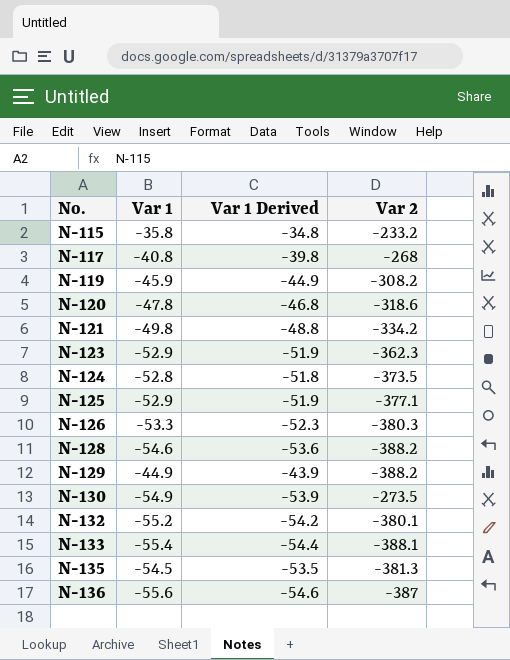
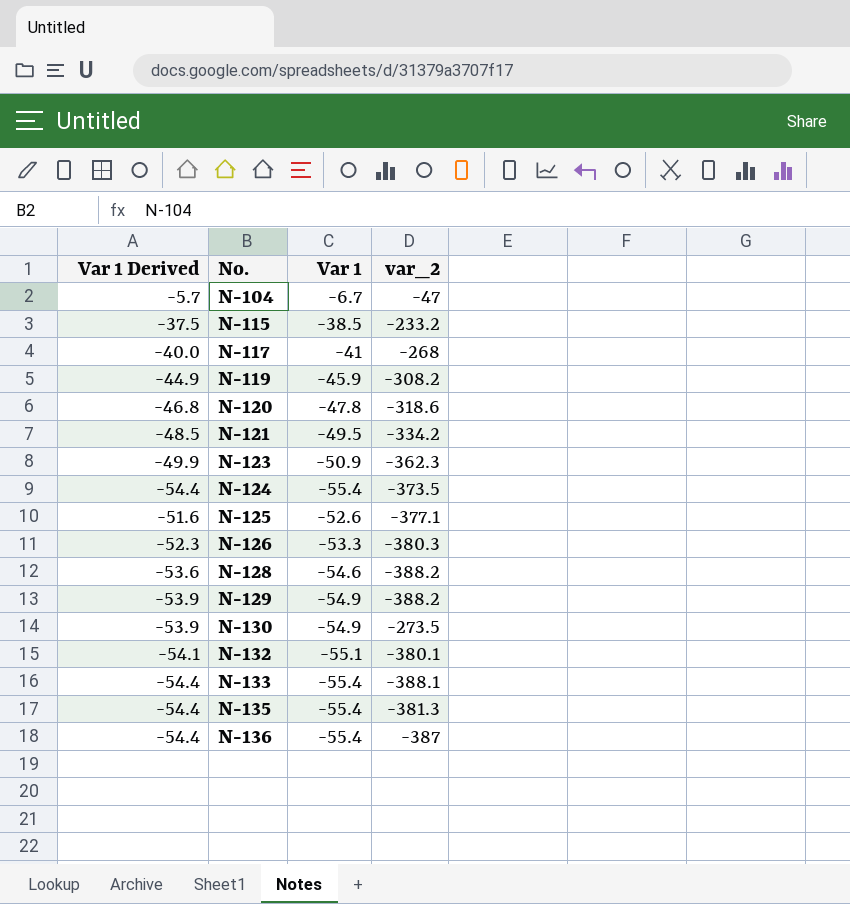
column Var 1 Derived | position: 3 -> 1
column name: Var 2 -> var_2
row N-104: none -> -5.7 | -6.7 | -47
N-115 | Var 1 Derived: -34.8 -> -37.5
N-115 | Var 1: -35.8 -> -38.5
N-117 | Var 1 Derived: -39.8 -> -40.0
N-117 | Var 1: -40.8 -> -41
N-121 | Var 1 Derived: -48.8 -> -48.5
N-121 | Var 1: -49.8 -> -49.5
N-123 | Var 1 Derived: -51.9 -> -49.9
N-123 | Var 1: -52.9 -> -50.9
N-124 | Var 1 Derived: -51.8 -> -54.4
N-124 | Var 1: -52.8 -> -55.4
N-125 | Var 1 Derived: -51.9 -> -51.6
N-125 | Var 1: -52.9 -> -52.6
N-129 | Var 1 Derived: -43.9 -> -53.9
N-129 | Var 1: -44.9 -> -54.9
N-132 | Var 1 Derived: -54.2 -> -54.1
N-132 | Var 1: -55.2 -> -55.1
N-135 | Var 1 Derived: -53.5 -> -54.4
N-135 | Var 1: -54.5 -> -55.4
N-136 | Var 1 Derived: -54.6 -> -54.4
N-136 | Var 1: -55.6 -> -55.4

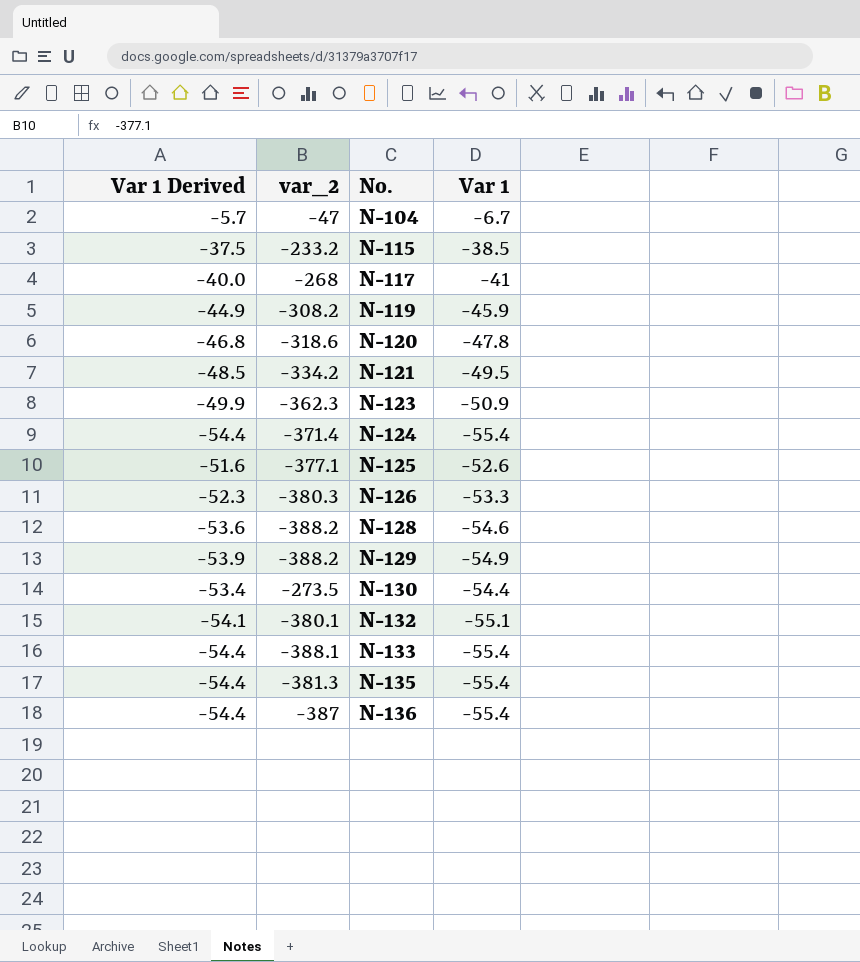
column var_2 | position: 4 -> 2
N-124 | var_2: -373.5 -> -371.4
N-130 | Var 1 Derived: -53.9 -> -53.4
N-130 | Var 1: -54.9 -> -54.4

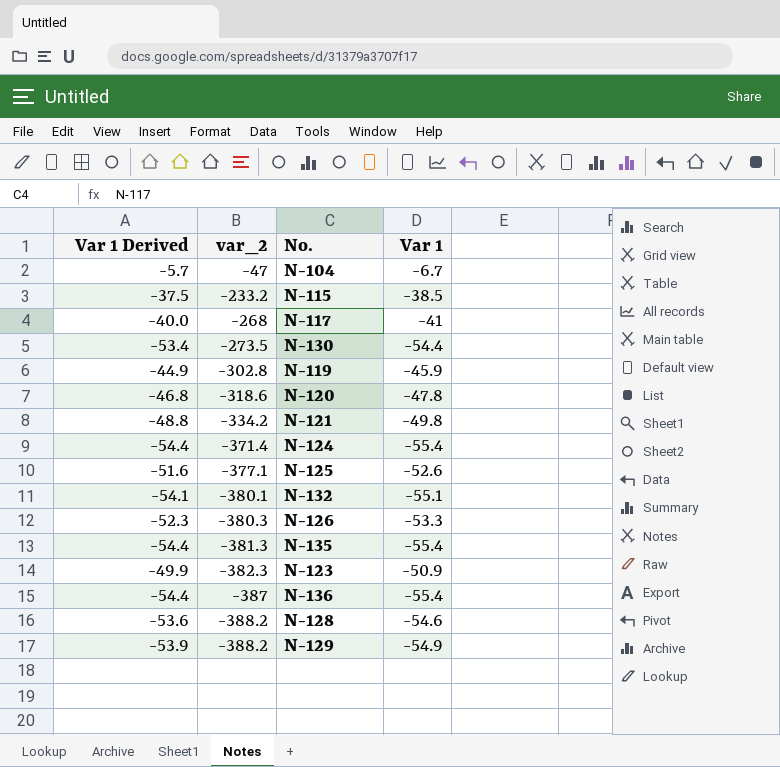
row order: No. ascending -> var_2 descending
row N-133: -54.4 | -388.1 | -55.4 -> none
N-119 | var_2: -308.2 -> -302.8
N-121 | Var 1 Derived: -48.5 -> -48.8
N-121 | Var 1: -49.5 -> -49.8
N-123 | var_2: -362.3 -> -382.3

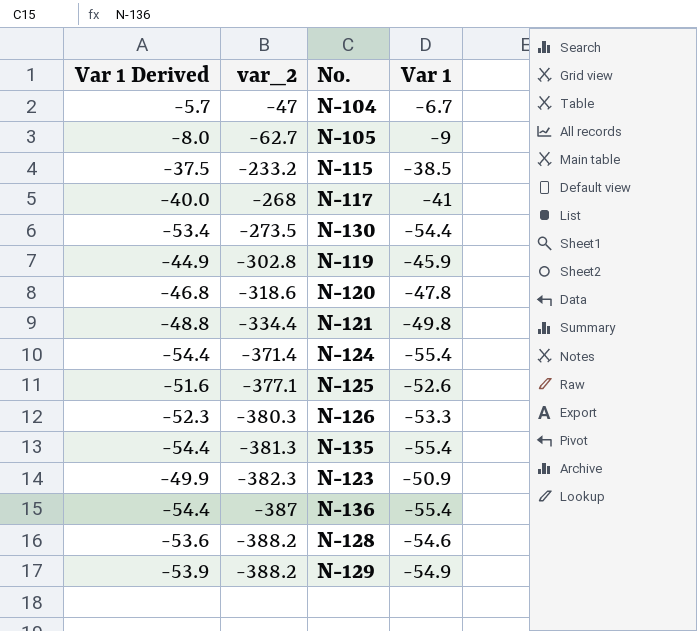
row N-132: -54.1 | -380.1 | -55.1 -> none
row N-105: none -> -8.0 | -62.7 | -9
N-121 | var_2: -334.2 -> -334.4

